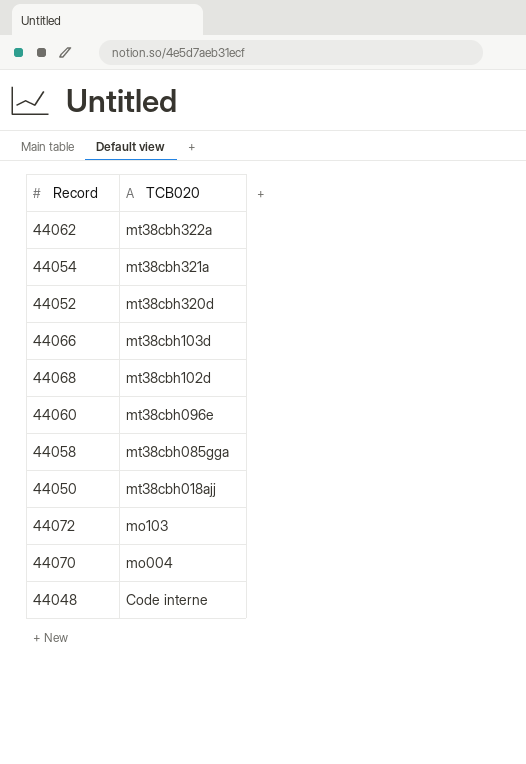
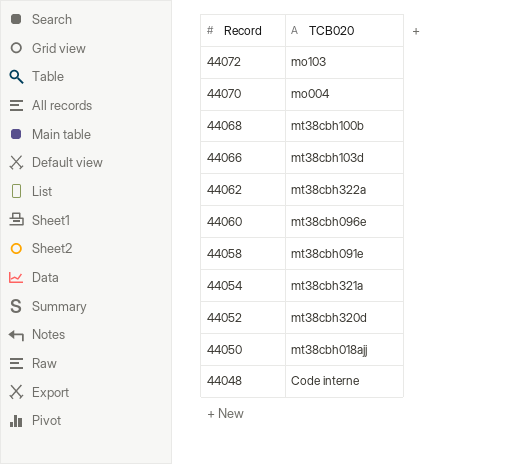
row order: TCB020 descending -> Record descending
44068 | TCB020: mt38cbh102d -> mt38cbh100b
44058 | TCB020: mt38cbh085gga -> mt38cbh091e

